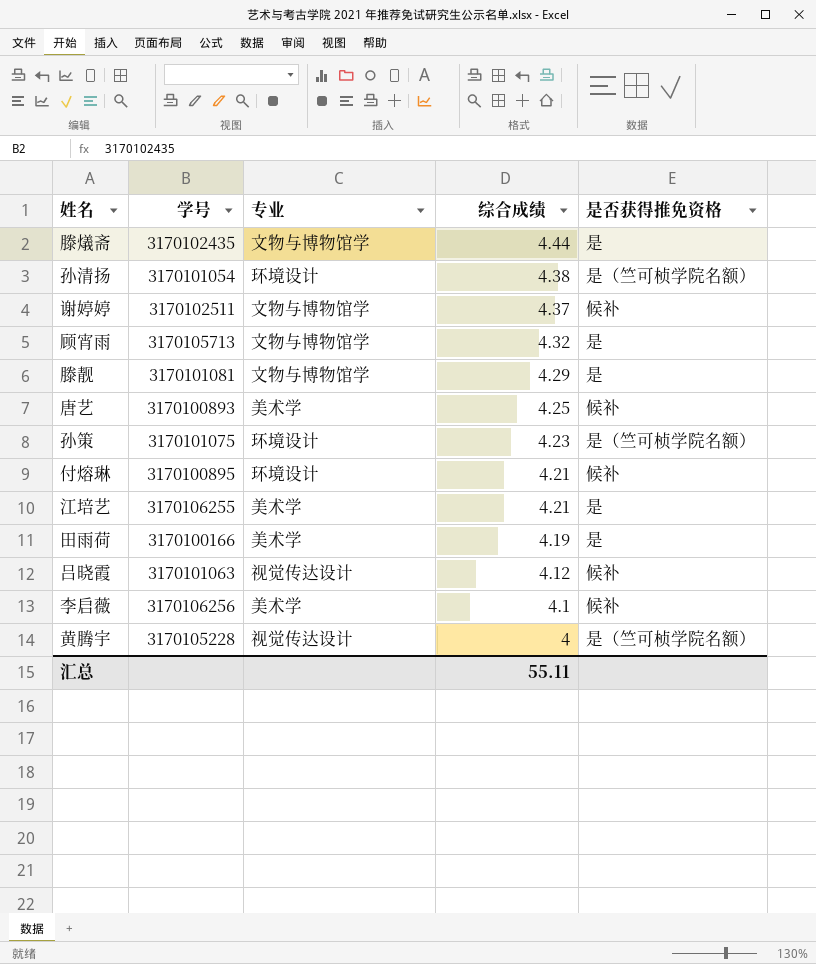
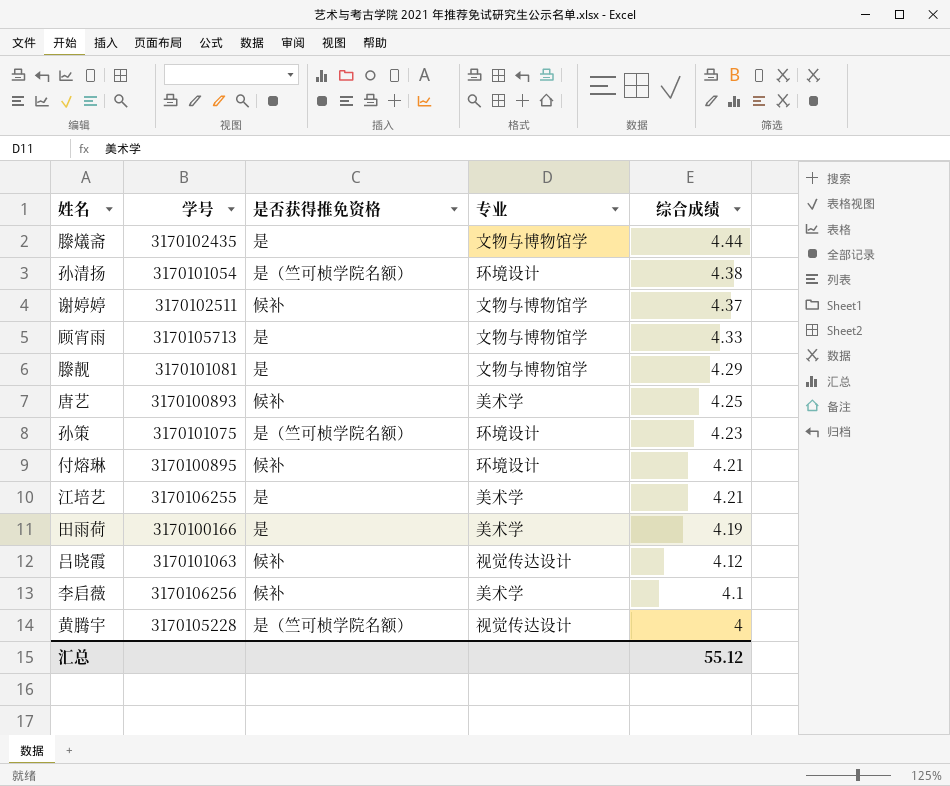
column 是否获得推免资格 | position: 5 -> 3
顾宵雨 | 综合成绩: 4.32 -> 4.33
汇总 | 综合成绩: 55.11 -> 55.12

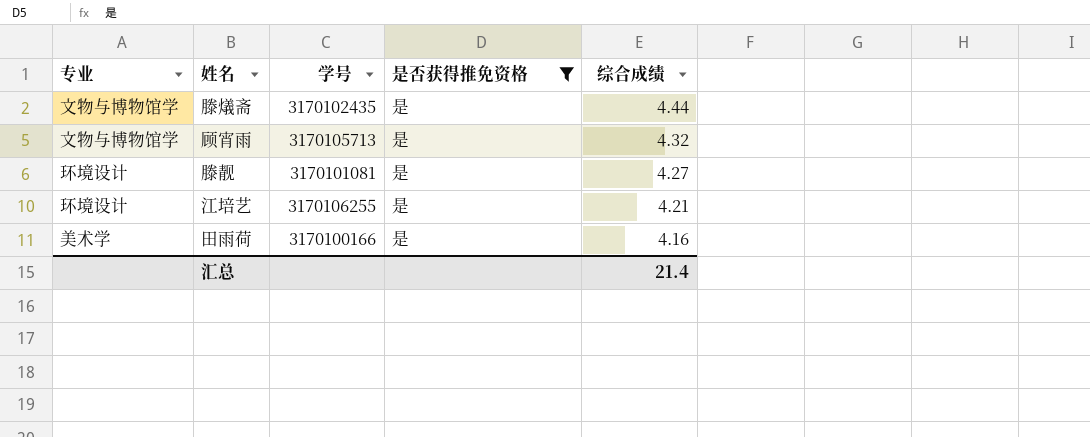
filter: none -> 是否获得推免资格 = 是
column 专业 | position: 4 -> 1
顾宵雨 | 综合成绩: 4.33 -> 4.32
滕靓 | 专业: 文物与博物馆学 -> 环境设计
滕靓 | 综合成绩: 4.29 -> 4.27
江培艺 | 专业: 美术学 -> 环境设计
田雨荷 | 综合成绩: 4.19 -> 4.16
汇总 | 综合成绩: 55.12 -> 21.4

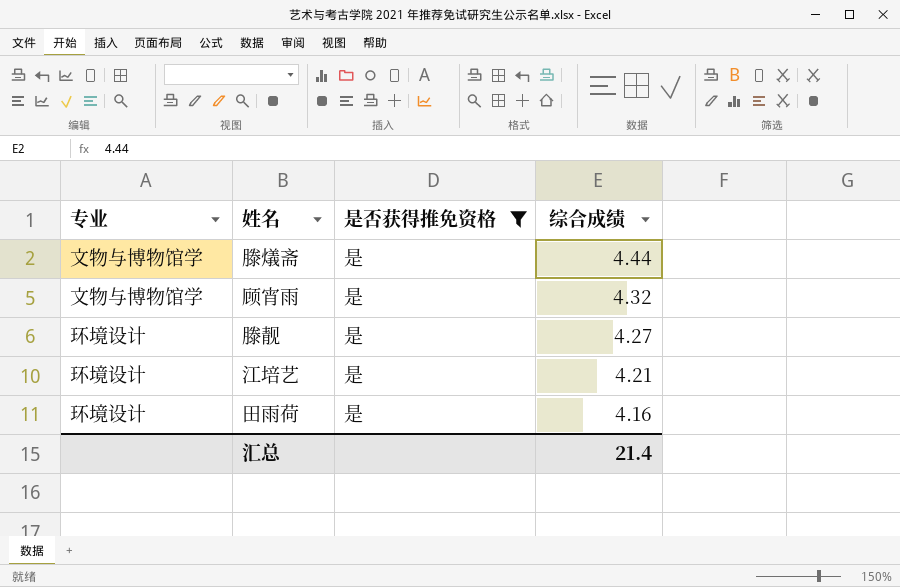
column 学号 | position: 3 -> none
田雨荷 | 专业: 美术学 -> 环境设计

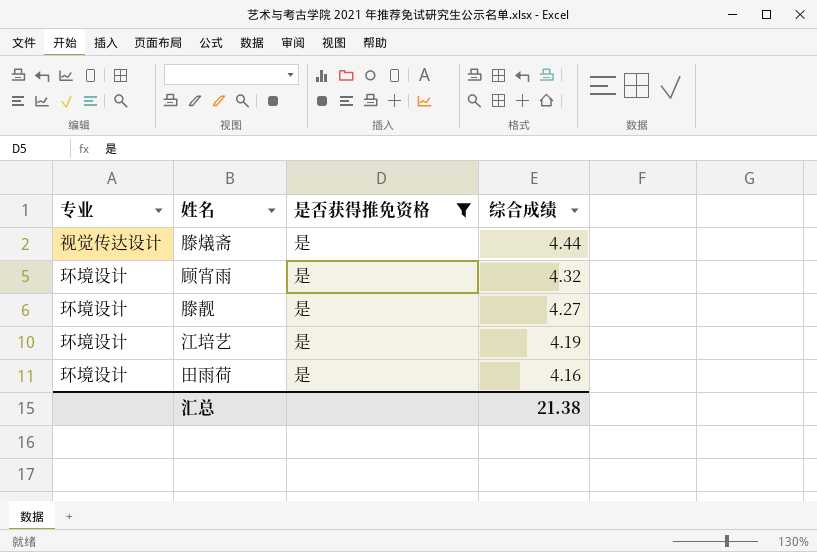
滕燨斋 | 专业: 文物与博物馆学 -> 视觉传达设计
顾宵雨 | 专业: 文物与博物馆学 -> 环境设计
江培艺 | 综合成绩: 4.21 -> 4.19
汇总 | 综合成绩: 21.4 -> 21.38

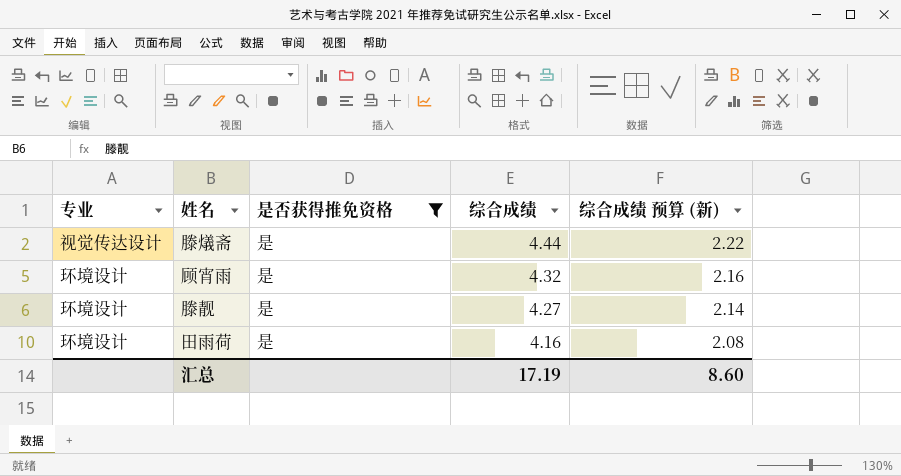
column 综合成绩 预算 (新) | formula: none -> [综合成绩] * 0.5
row 江培艺: 环境设计 | 是 | 4.19 -> none
汇总 | 综合成绩: 21.38 -> 17.19

